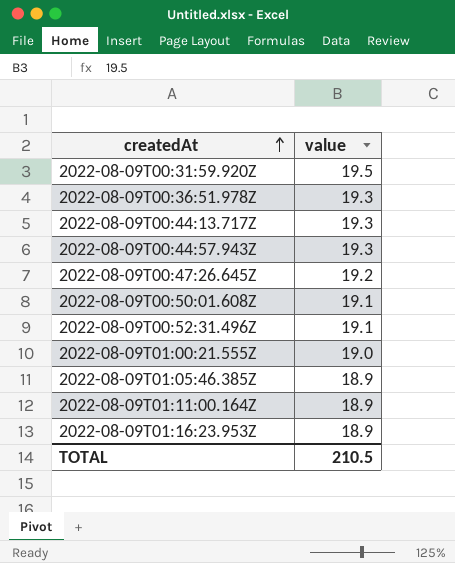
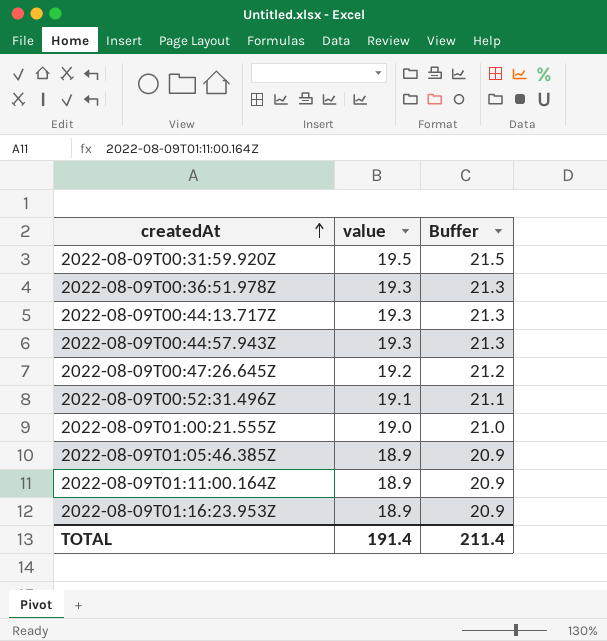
column Buffer | formula: none -> [value] + 2
row 2022-08-09T00:50:01.608Z: 19.1 -> none
TOTAL | value: 210.5 -> 191.4

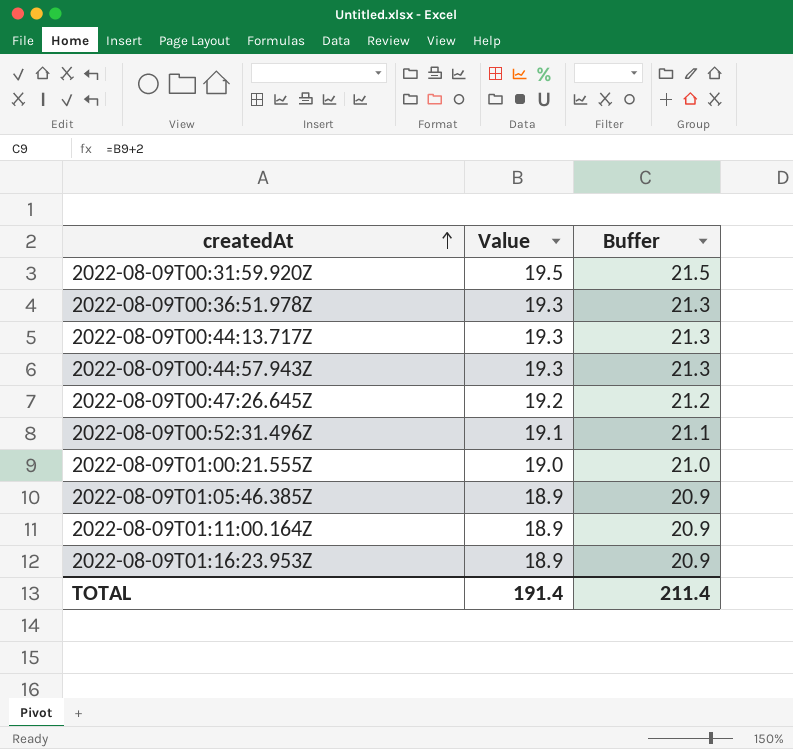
column name: value -> Value

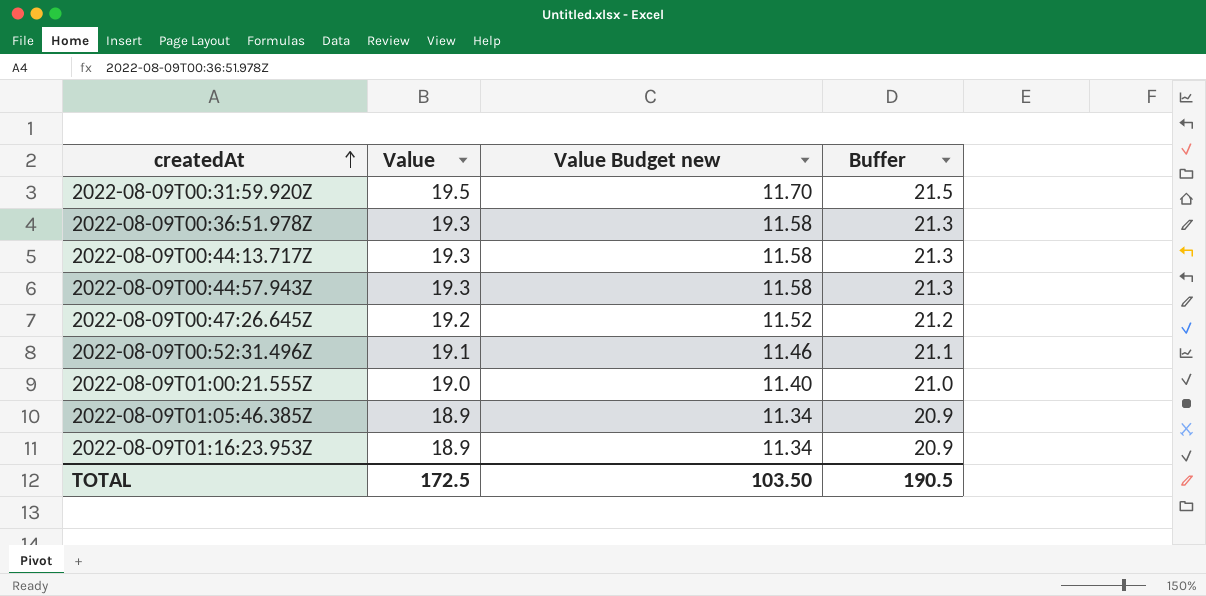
column Value Budget new | formula: none -> [Value] * 0.6
row 2022-08-09T01:11:00.164Z: 18.9 | 20.9 -> none
TOTAL | Value: 191.4 -> 172.5
TOTAL | Buffer: 211.4 -> 190.5

